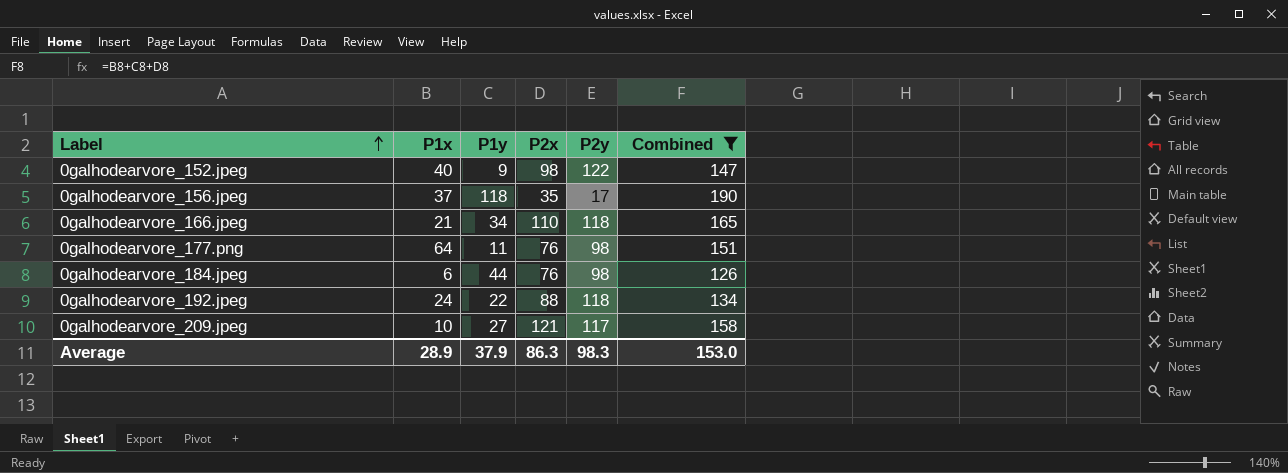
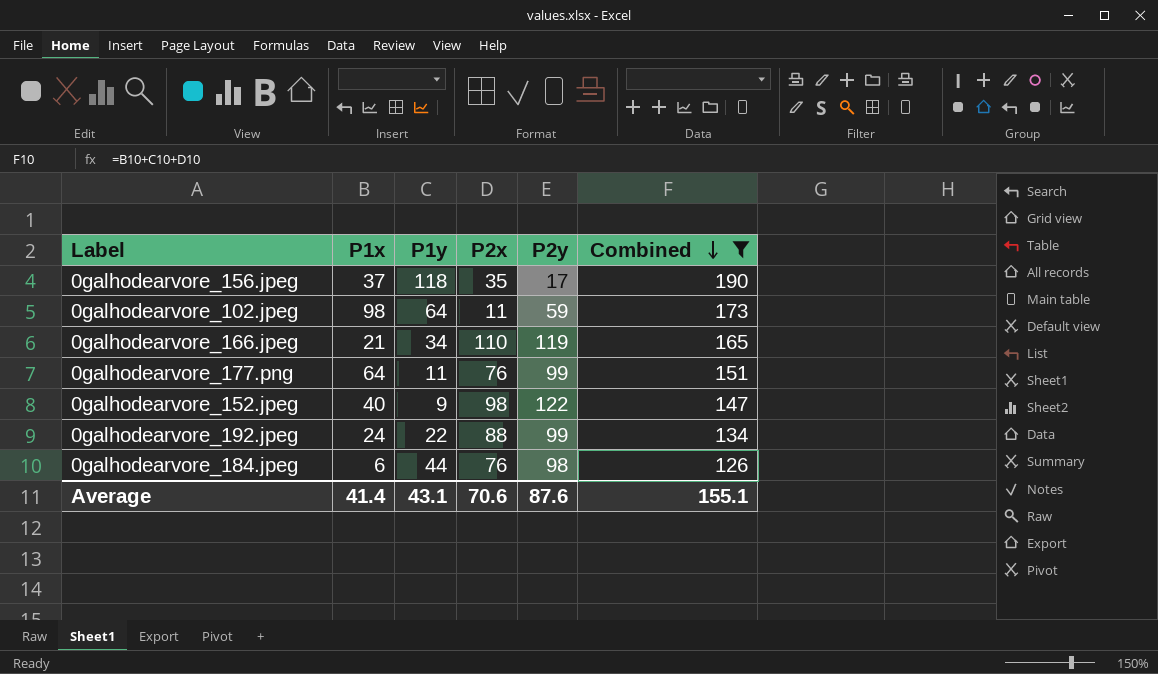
row order: Label ascending -> Combined descending
row 0galhodearvore_209.jpeg: 10 | 27 | 121 | 117 | 158 -> none
row 0galhodearvore_102.jpeg: none -> 98 | 64 | 11 | 59 | 173
0galhodearvore_166.jpeg | P2y: 118 -> 119
0galhodearvore_177.png | P2y: 98 -> 99
0galhodearvore_192.jpeg | P2y: 118 -> 99
Average | P1x: 28.9 -> 41.4
Average | P1y: 37.9 -> 43.1
Average | P2x: 86.3 -> 70.6
Average | P2y: 98.3 -> 87.6
Average | Combined: 153.0 -> 155.1

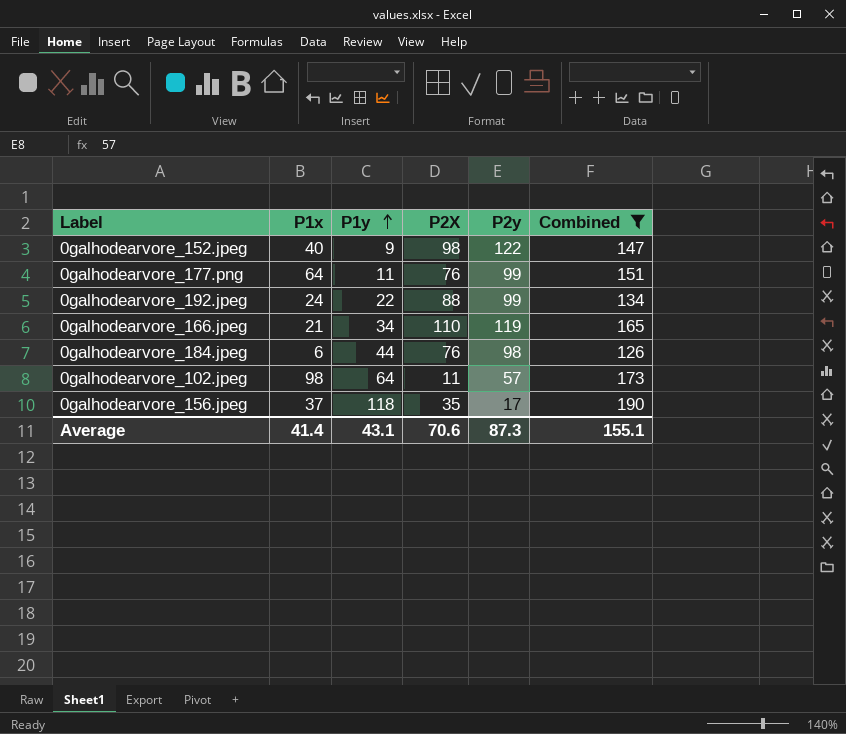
row order: Combined descending -> P1y ascending
column name: P2x -> P2X
0galhodearvore_102.jpeg | P2y: 59 -> 57
Average | P2y: 87.6 -> 87.3

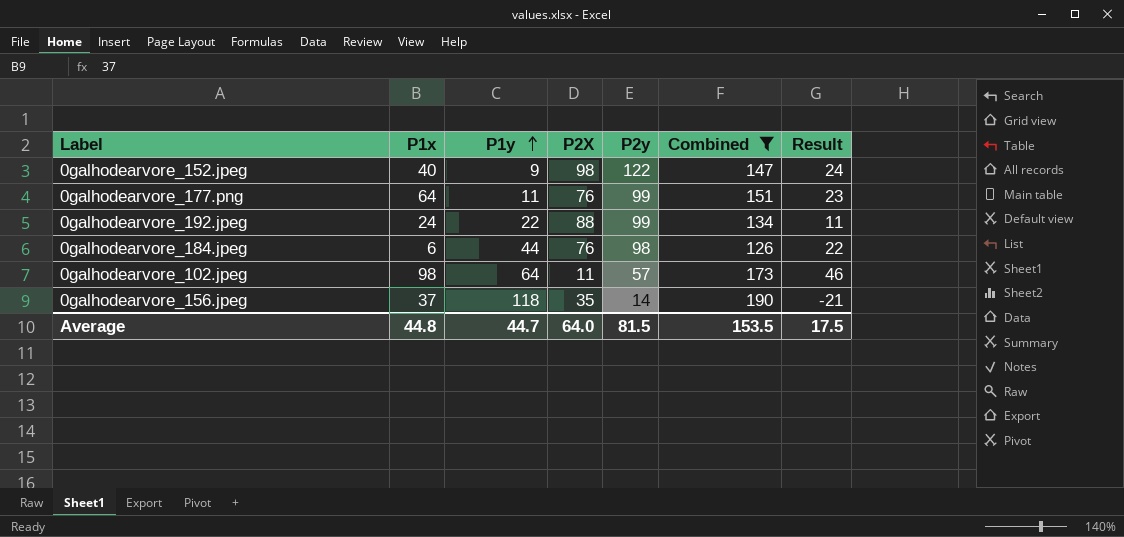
column Result | formula: none -> [P2y] - [P2X]
row 0galhodearvore_166.jpeg: 21 | 34 | 110 | 119 | 165 -> none
0galhodearvore_156.jpeg | P2y: 17 -> 14
Average | P1x: 41.4 -> 44.8
Average | P1y: 43.1 -> 44.7
Average | P2X: 70.6 -> 64.0
Average | P2y: 87.3 -> 81.5
Average | Combined: 155.1 -> 153.5

